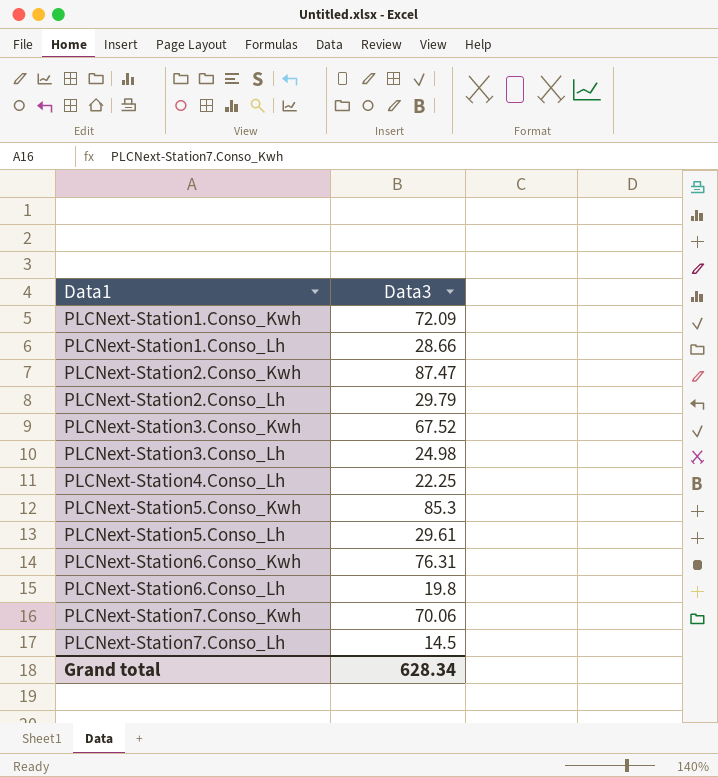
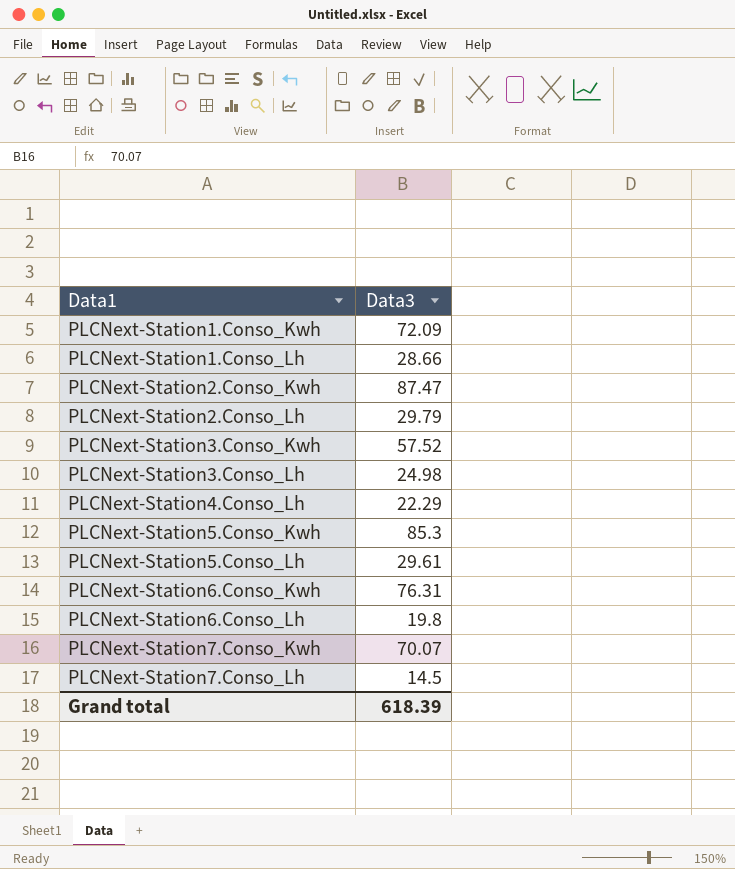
PLCNext-Station3.Conso_Kwh | Data3: 67.52 -> 57.52
PLCNext-Station4.Conso_Lh | Data3: 22.25 -> 22.29
PLCNext-Station7.Conso_Kwh | Data3: 70.06 -> 70.07
Grand total | Data3: 628.34 -> 618.39

